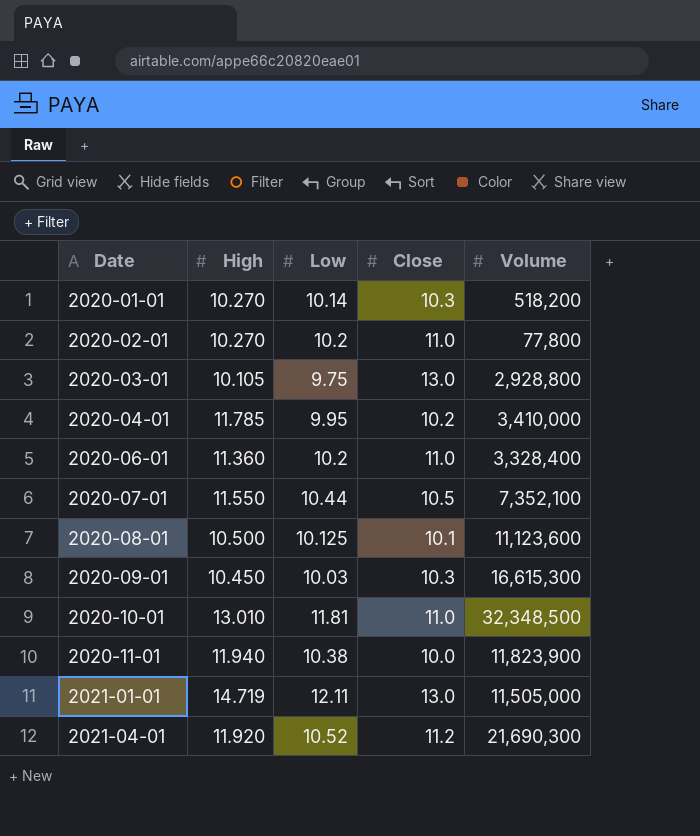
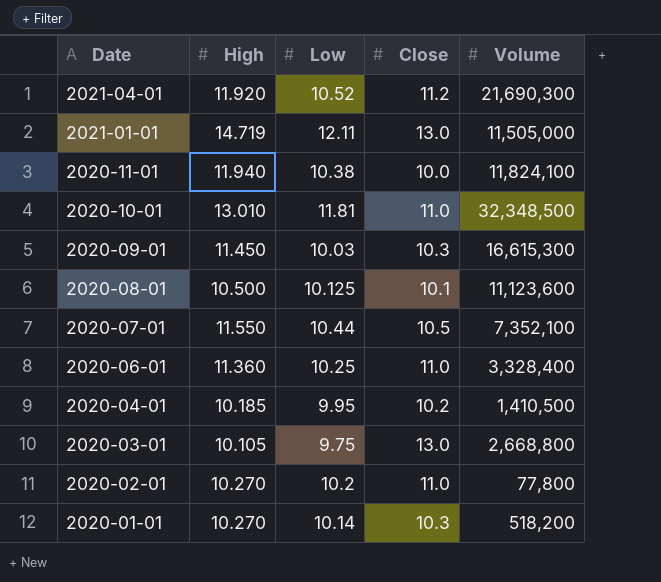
row order: Date ascending -> Date descending
2020-11-01 | Volume: 11,823,900 -> 11,824,100
2020-09-01 | High: 10.450 -> 11.450
2020-06-01 | Low: 10.2 -> 10.25
2020-04-01 | High: 11.785 -> 10.185
2020-04-01 | Volume: 3,410,000 -> 1,410,500
2020-03-01 | Volume: 2,928,800 -> 2,668,800

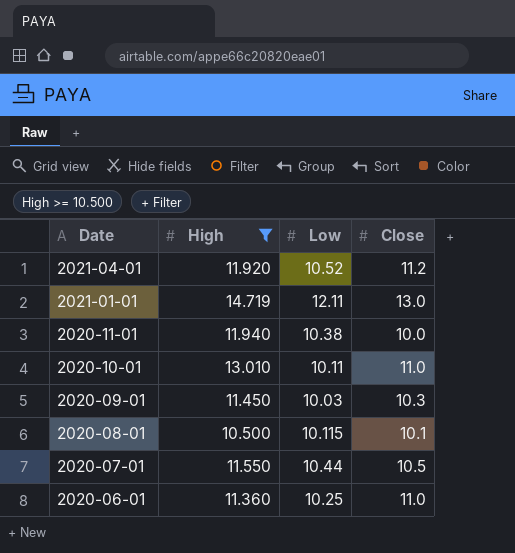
filter: none -> High >= 10.500
column Volume | position: 5 -> none
2020-10-01 | Low: 11.81 -> 10.11
2020-08-01 | Low: 10.125 -> 10.115

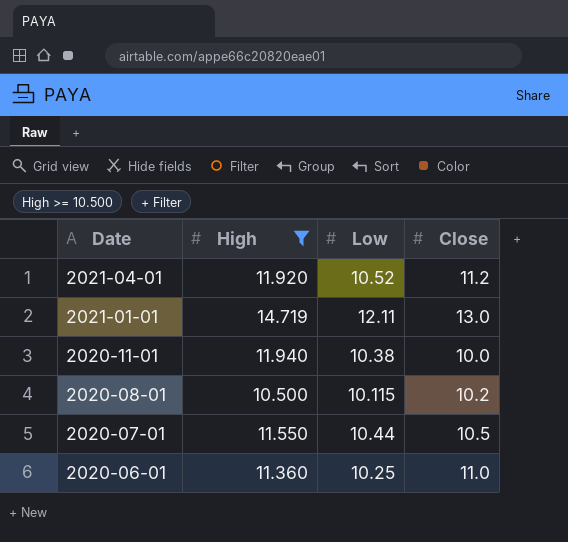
row 2020-10-01: 13.010 | 10.11 | 11.0 -> none
row 2020-09-01: 11.450 | 10.03 | 10.3 -> none
2020-08-01 | Close: 10.1 -> 10.2

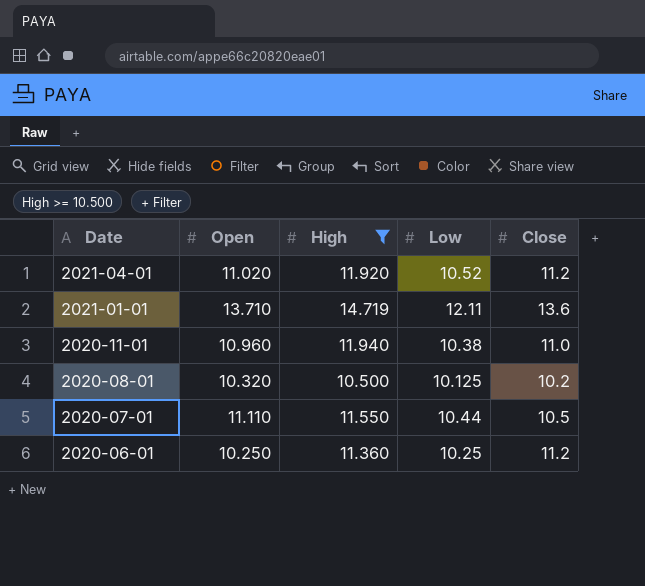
column Open | position: none -> 2
2021-01-01 | Close: 13.0 -> 13.6
2020-11-01 | Close: 10.0 -> 11.0
2020-08-01 | Low: 10.115 -> 10.125
2020-06-01 | Close: 11.0 -> 11.2

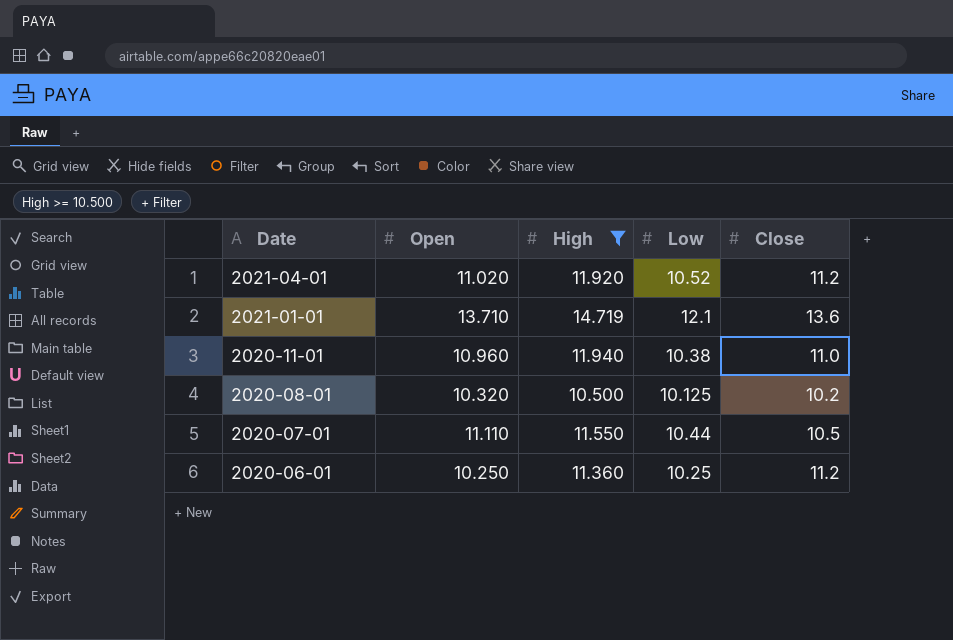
2021-01-01 | Low: 12.11 -> 12.1

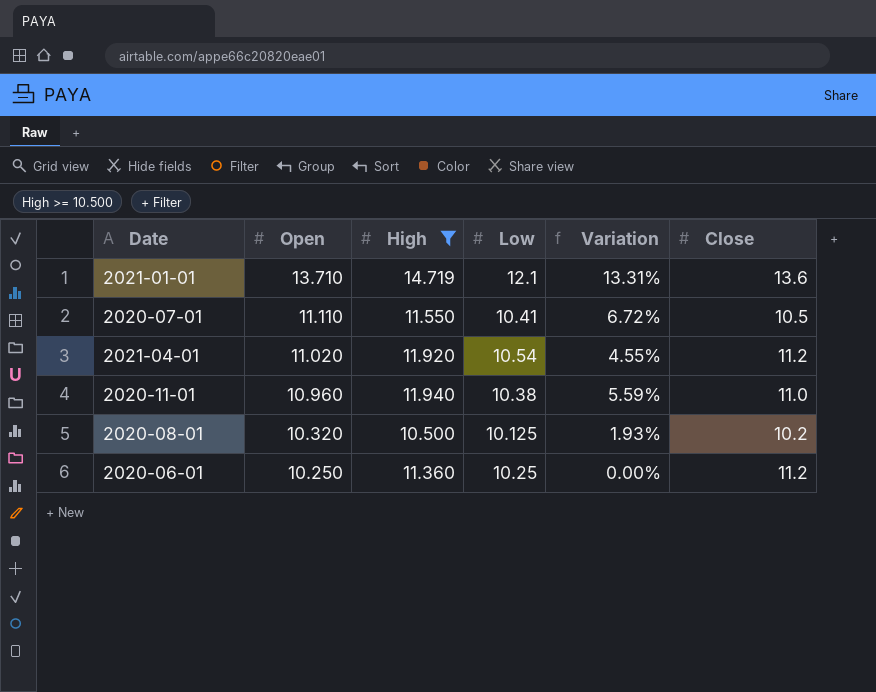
row order: Date descending -> Open descending
column Variation | formula: none -> ([Open] - [Low]) / [Low]
2020-07-01 | Low: 10.44 -> 10.41
2021-04-01 | Low: 10.52 -> 10.54

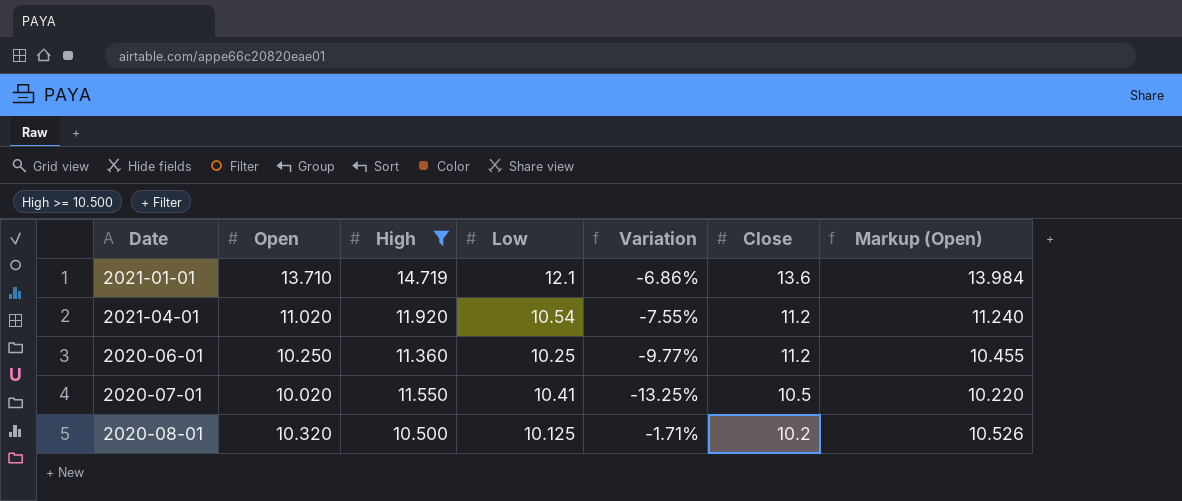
row order: Open descending -> Close descending
column Variation | formula: ([Open] - [Low]) / [Low] -> ([Open] - [High]) / [High]
column Markup (Open) | formula: none -> [Open] * 1.02
row 2020-11-01: 10.960 | 11.940 | 10.38 | 5.59% | 11.0 -> none
2020-07-01 | Open: 11.110 -> 10.020

